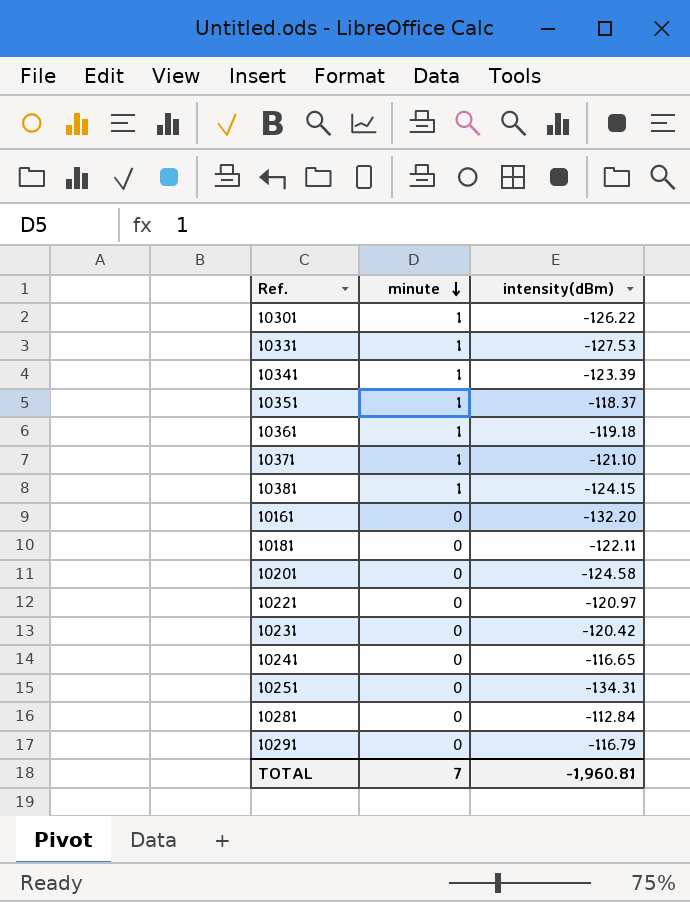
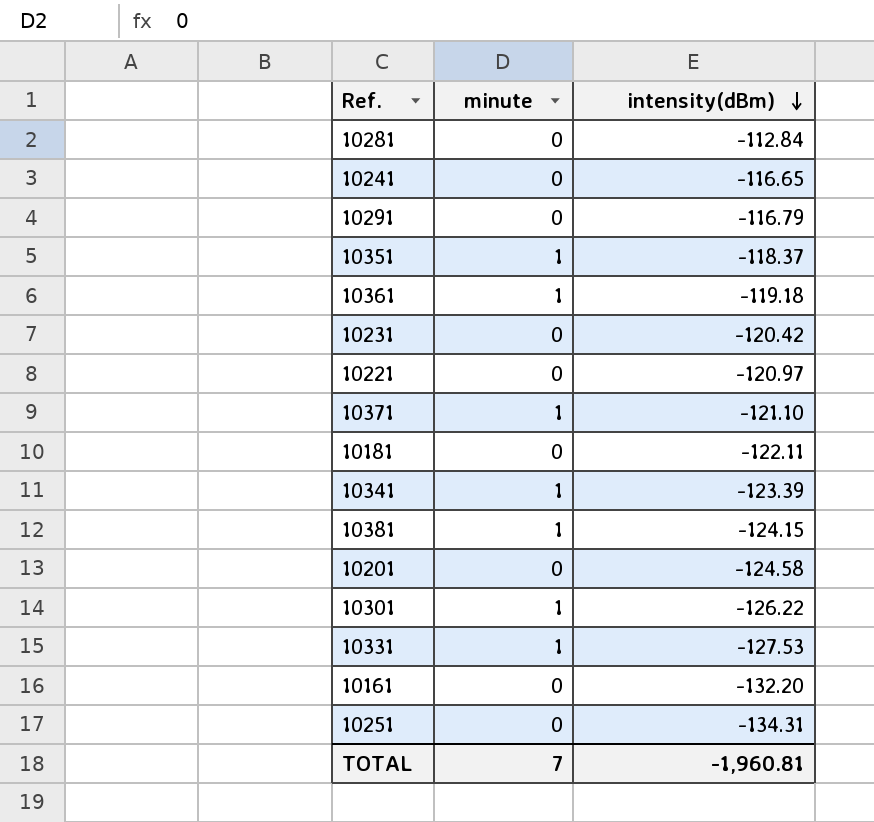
row order: minute descending -> intensity(dBm) descending

